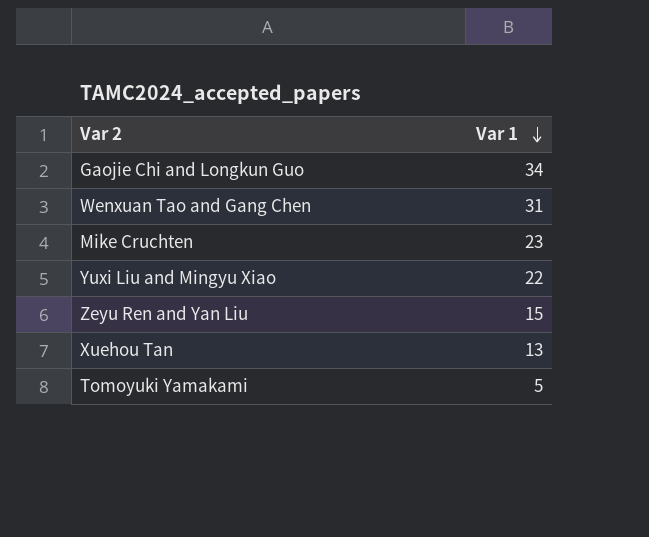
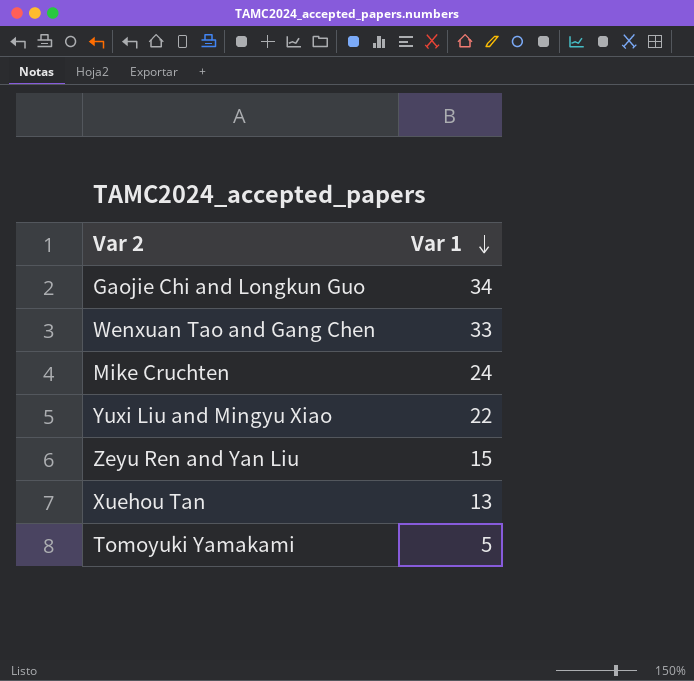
Wenxuan Tao and Gang Chen | Var 1: 31 -> 33
Mike Cruchten | Var 1: 23 -> 24

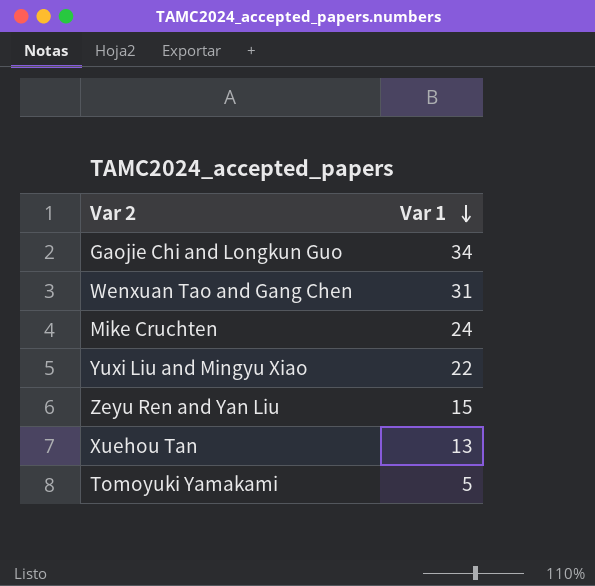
Wenxuan Tao and Gang Chen | Var 1: 33 -> 31

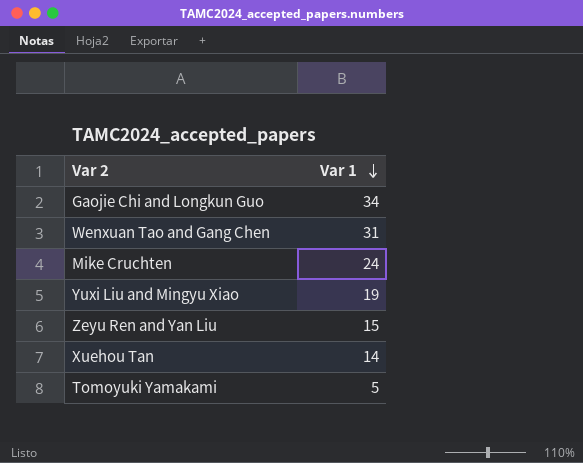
Yuxi Liu and Mingyu Xiao | Var 1: 22 -> 19
Xuehou Tan | Var 1: 13 -> 14

